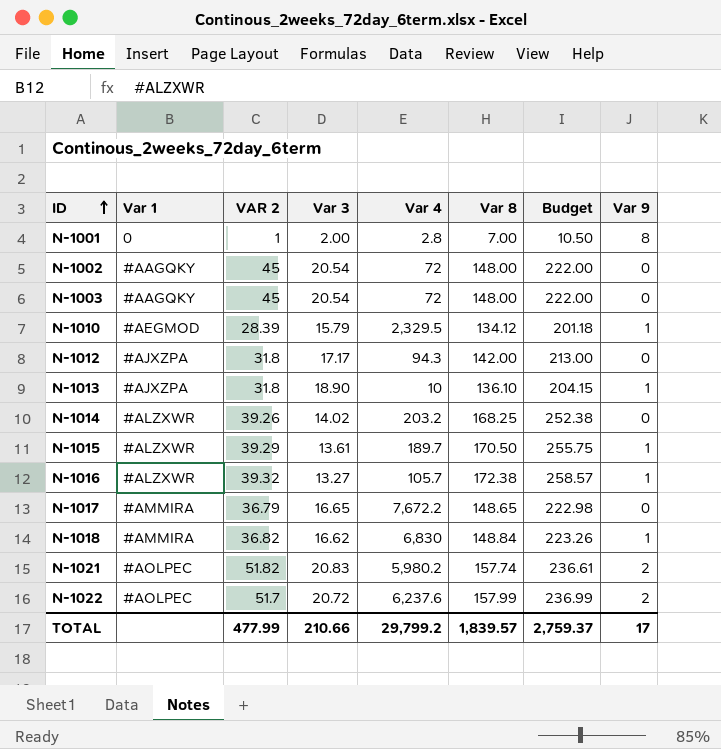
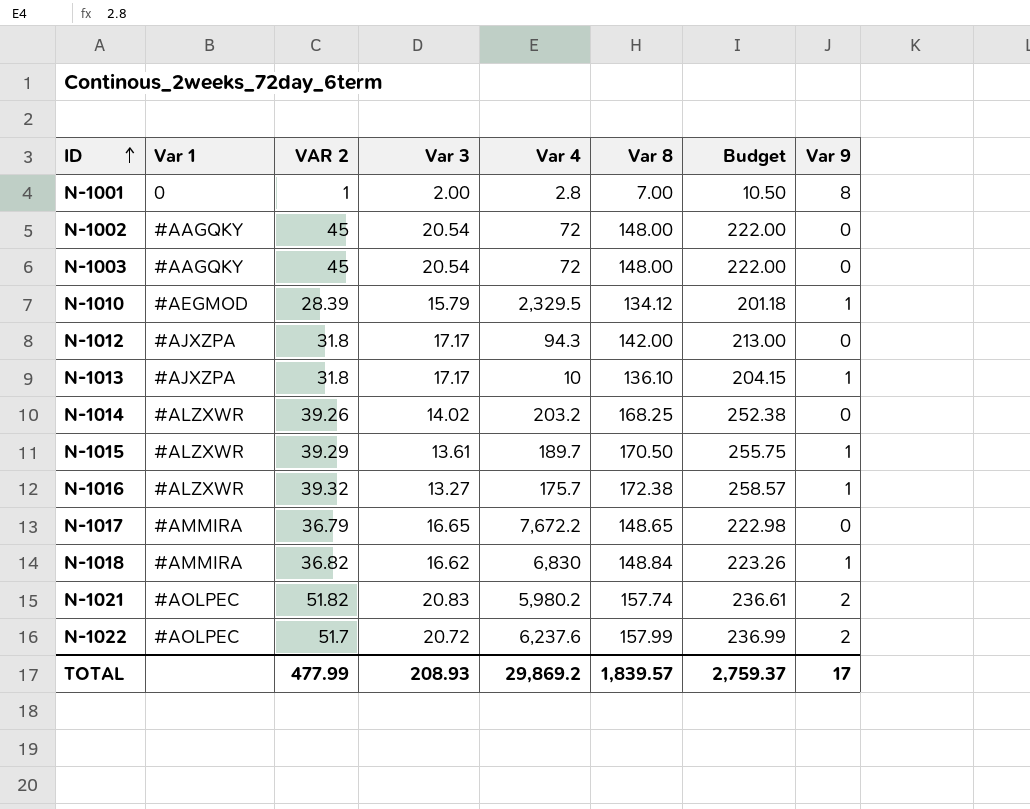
N-1013 | Var 3: 18.90 -> 17.17
N-1016 | Var 4: 105.7 -> 175.7
TOTAL | Var 3: 210.66 -> 208.93
TOTAL | Var 4: 29,799.2 -> 29,869.2

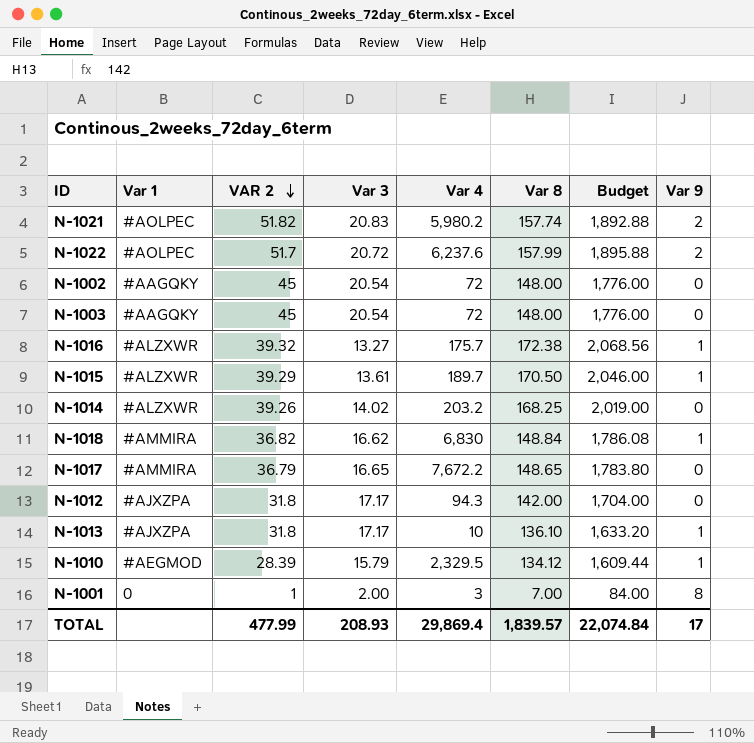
row order: ID ascending -> VAR 2 descending
column Budget | formula: [Var 8] * 1.5 -> [Var 8] * 12
N-1001 | Var 4: 2.8 -> 3
TOTAL | Var 4: 29,869.2 -> 29,869.4
TOTAL | Budget: 2,759.37 -> 22,074.84

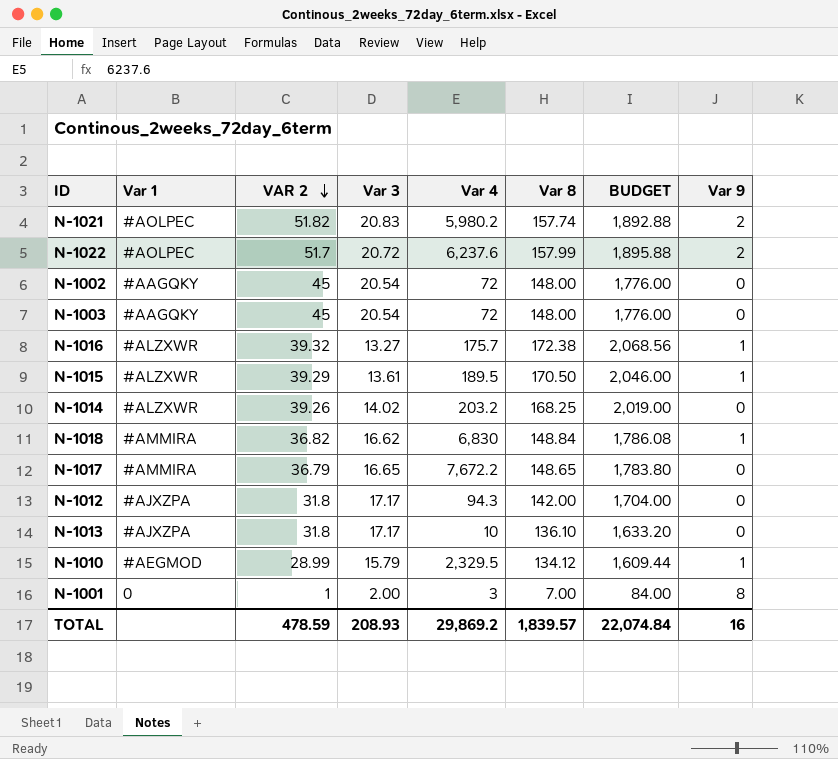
column name: Budget -> BUDGET
N-1015 | Var 4: 189.7 -> 189.5
N-1013 | Var 9: 1 -> 0
N-1010 | VAR 2: 28.39 -> 28.99
TOTAL | VAR 2: 477.99 -> 478.59
TOTAL | Var 4: 29,869.4 -> 29,869.2
TOTAL | Var 9: 17 -> 16

